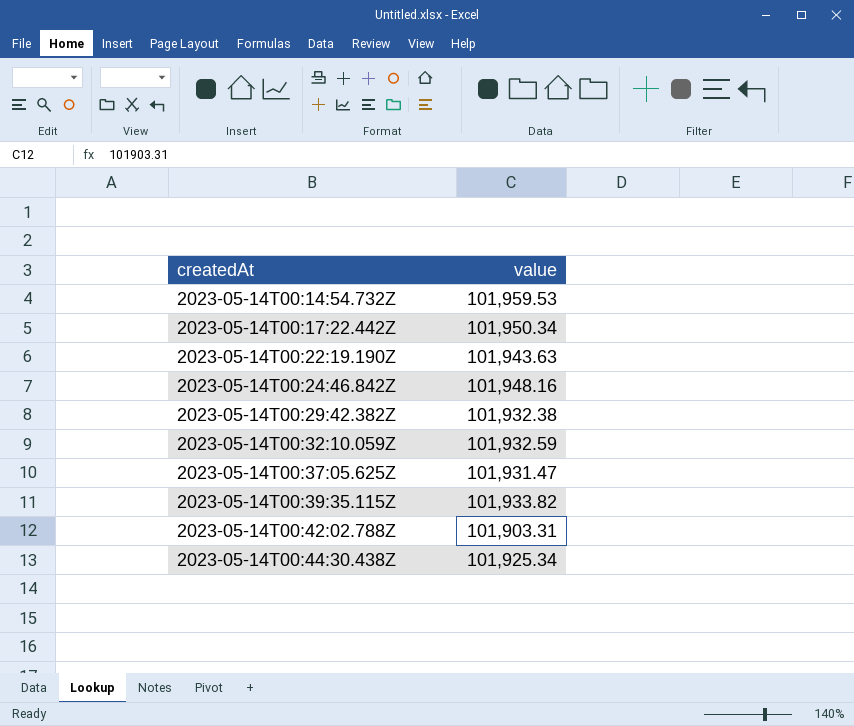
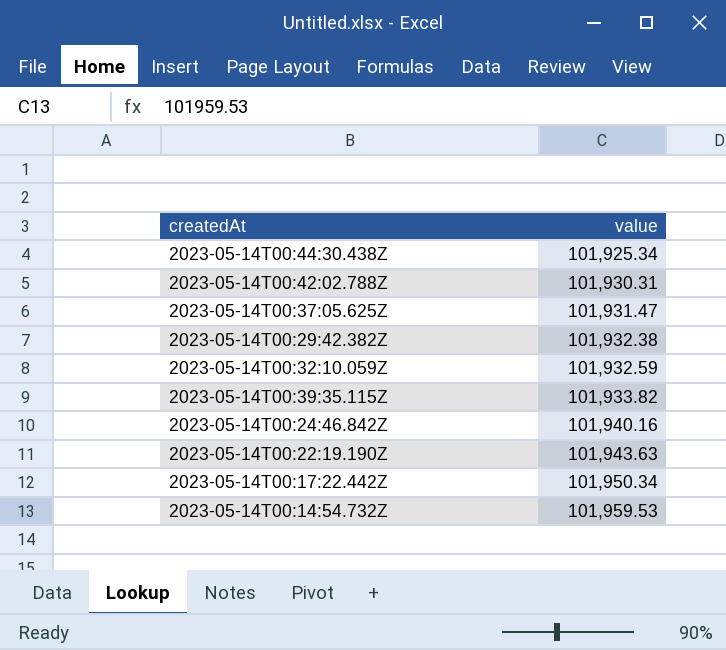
row order: createdAt ascending -> value ascending
2023-05-14T00:42:02.788Z | value: 101,903.31 -> 101,930.31
2023-05-14T00:24:46.842Z | value: 101,948.16 -> 101,940.16

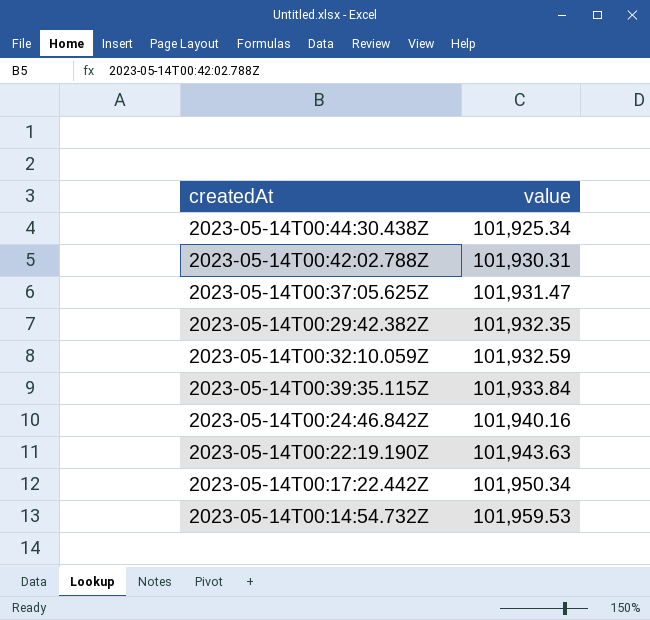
2023-05-14T00:29:42.382Z | value: 101,932.38 -> 101,932.35
2023-05-14T00:39:35.115Z | value: 101,933.82 -> 101,933.84

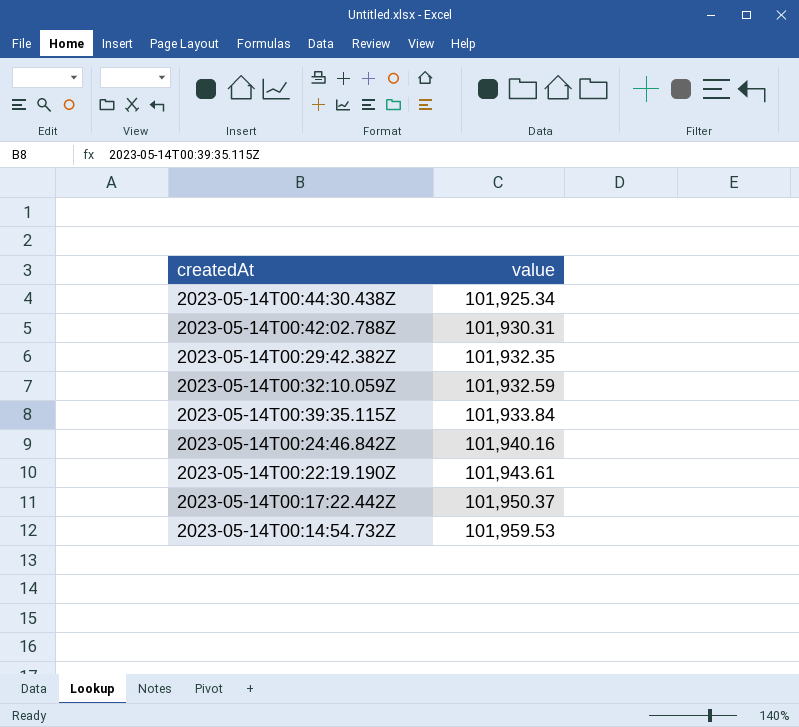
row 2023-05-14T00:37:05.625Z: 101,931.47 -> none
2023-05-14T00:22:19.190Z | value: 101,943.63 -> 101,943.61
2023-05-14T00:17:22.442Z | value: 101,950.34 -> 101,950.37

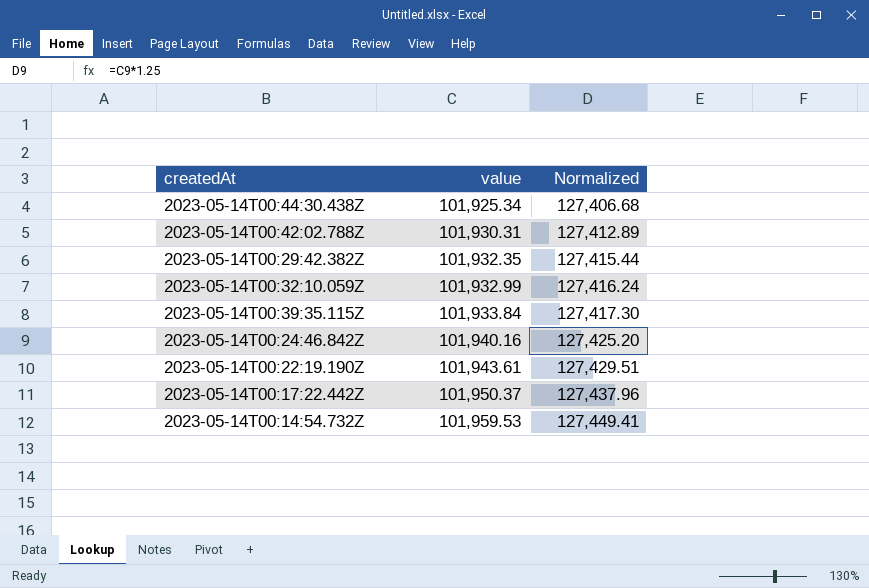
column Normalized | formula: none -> [value] * 1.25
2023-05-14T00:32:10.059Z | value: 101,932.59 -> 101,932.99

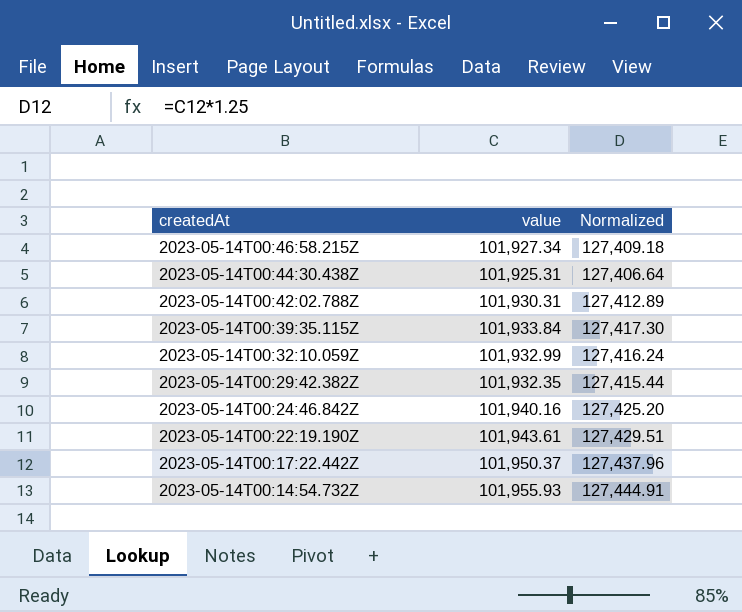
row order: value ascending -> createdAt descending
row 2023-05-14T00:46:58.215Z: none -> 101,927.34 | 127,409.18
2023-05-14T00:44:30.438Z | value: 101,925.34 -> 101,925.31
2023-05-14T00:44:30.438Z | Normalized: 127,406.68 -> 127,406.64
2023-05-14T00:14:54.732Z | value: 101,959.53 -> 101,955.93
2023-05-14T00:14:54.732Z | Normalized: 127,449.41 -> 127,444.91

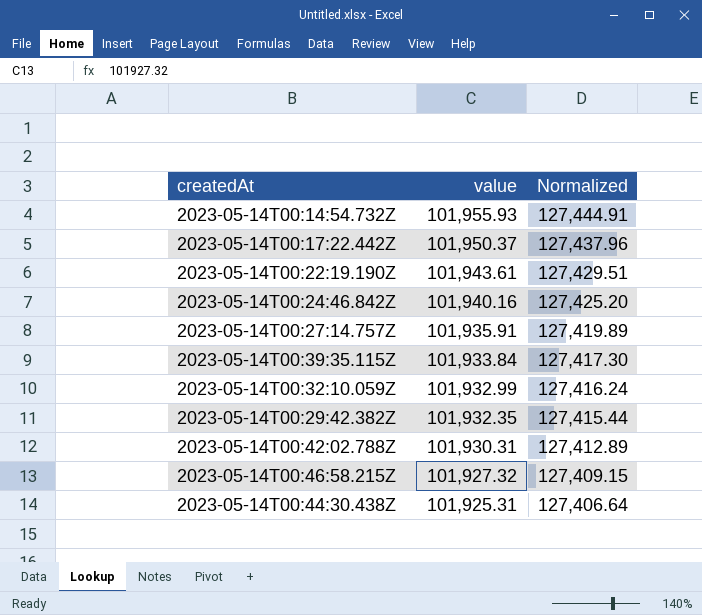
row order: createdAt descending -> value descending
row 2023-05-14T00:27:14.757Z: none -> 101,935.91 | 127,419.89
2023-05-14T00:46:58.215Z | value: 101,927.34 -> 101,927.32
2023-05-14T00:46:58.215Z | Normalized: 127,409.18 -> 127,409.15

